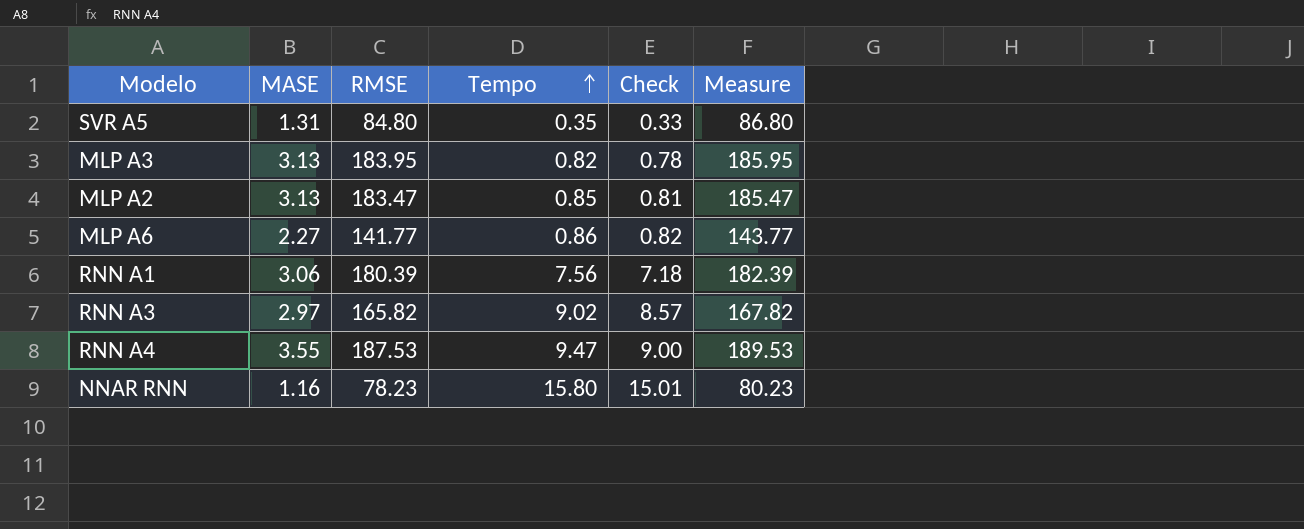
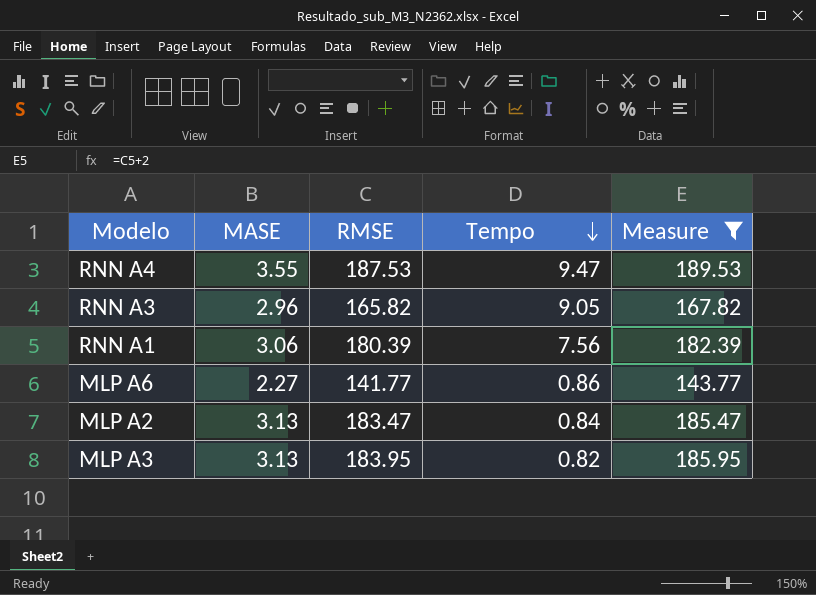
filter: none -> Measure >= 143.77
row order: Tempo ascending -> Tempo descending
column Check | formula: [Tempo] * 0.95 -> none
RNN A3 | MASE: 2.97 -> 2.96
RNN A3 | Tempo: 9.02 -> 9.05
MLP A2 | Tempo: 0.85 -> 0.84

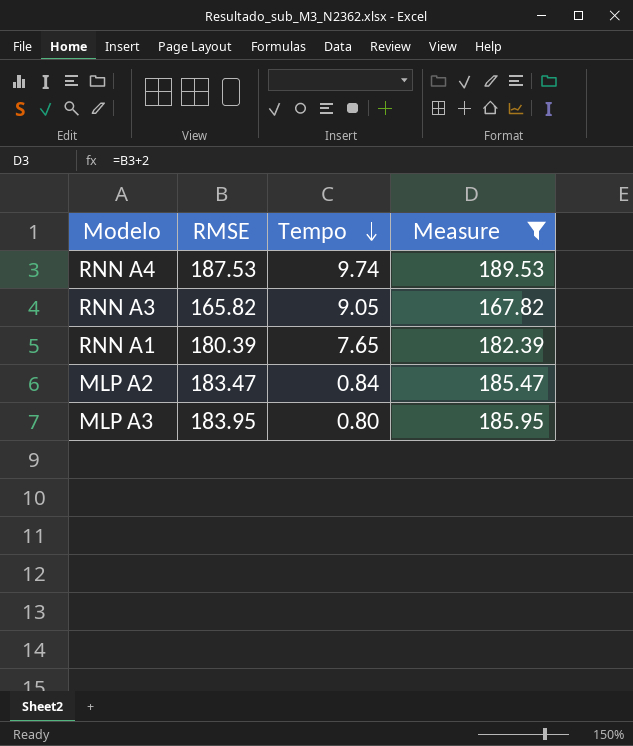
column MASE | position: 2 -> none
row MLP A6: 2.27 | 141.77 | 0.86 | 143.77 -> none
RNN A4 | Tempo: 9.47 -> 9.74
RNN A1 | Tempo: 7.56 -> 7.65
MLP A3 | Tempo: 0.82 -> 0.80

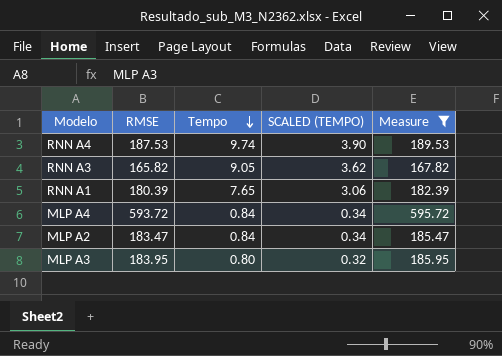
column SCALED (TEMPO) | formula: none -> [Tempo] * 0.4
row MLP A4: none -> 593.72 | 0.84 | 0.34 | 595.72

